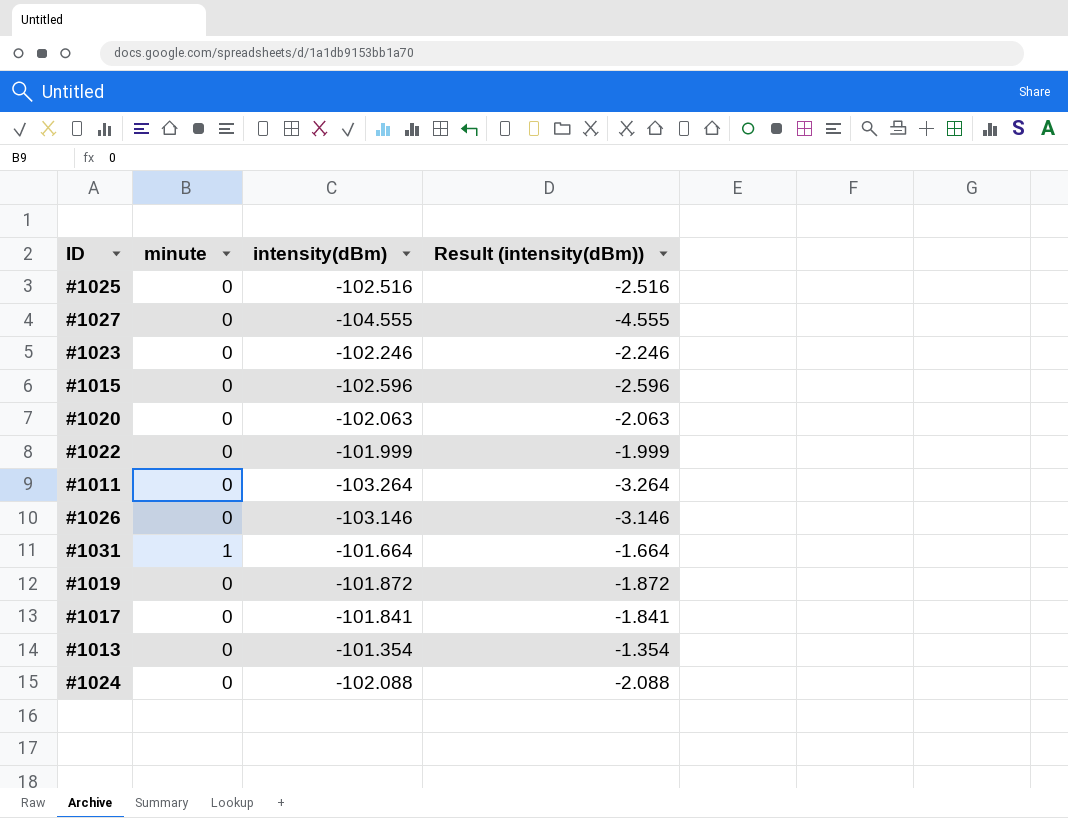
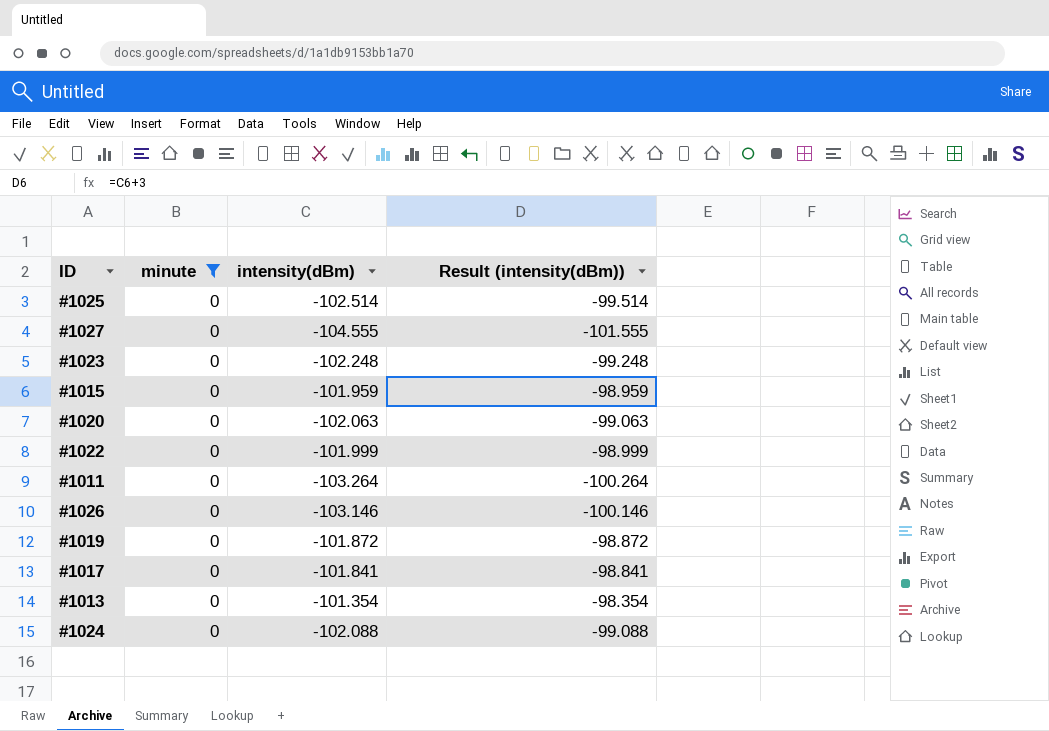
filter: none -> minute = 0
column Result (intensity(dBm)) | formula: [intensity(dBm)] + 100 -> [intensity(dBm)] + 3
#1025 | intensity(dBm): -102.516 -> -102.514
#1023 | intensity(dBm): -102.246 -> -102.248
#1015 | intensity(dBm): -102.596 -> -101.959

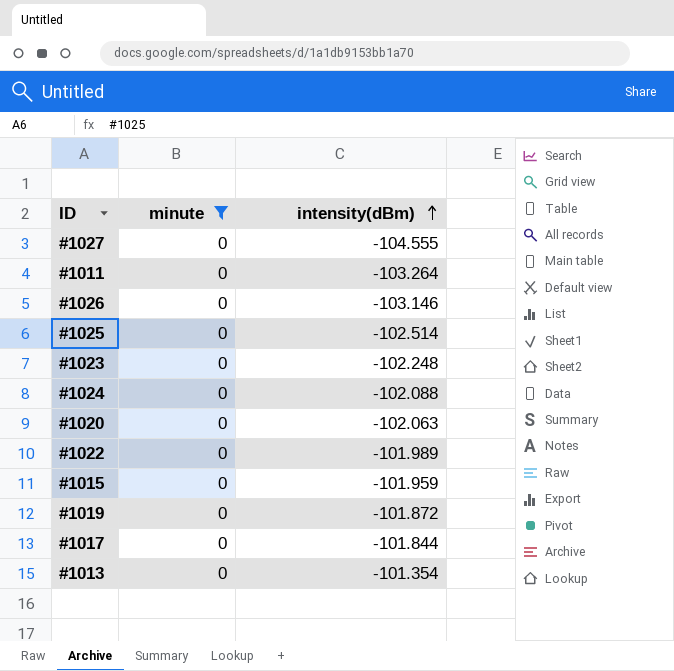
row order: none -> intensity(dBm) ascending
column Result (intensity(dBm)) | formula: [intensity(dBm)] + 3 -> none
#1022 | intensity(dBm): -101.999 -> -101.989
#1017 | intensity(dBm): -101.841 -> -101.844

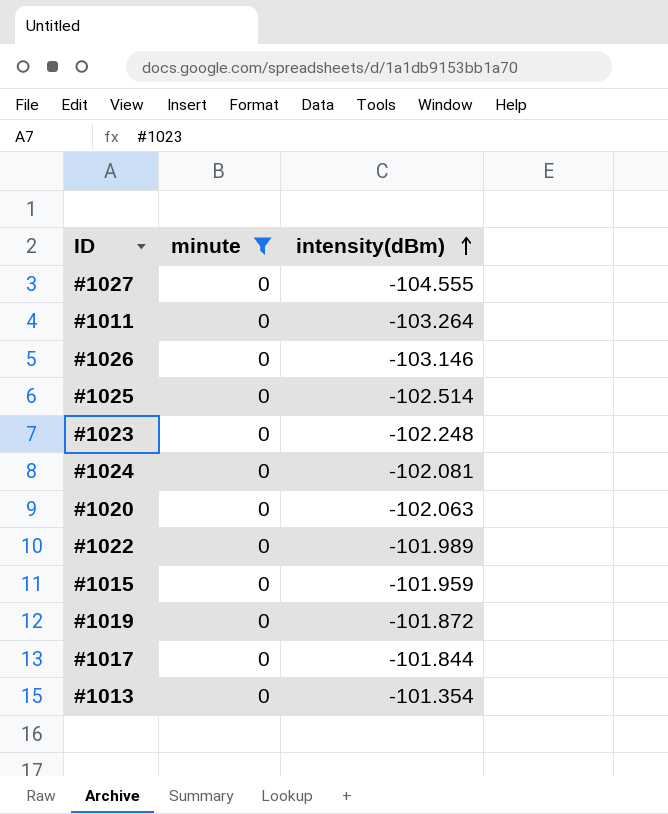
#1024 | intensity(dBm): -102.088 -> -102.081

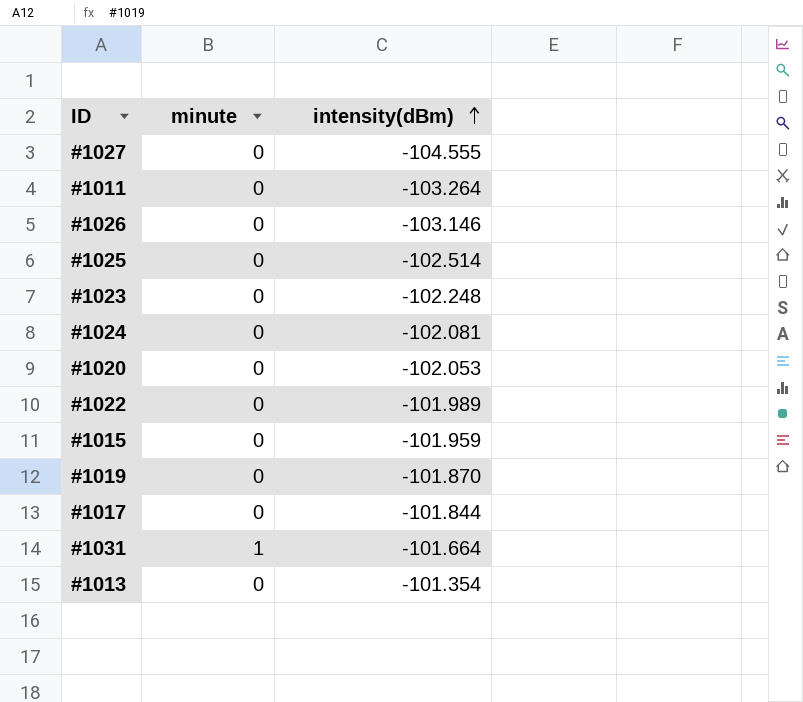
filter: minute = 0 -> none
#1020 | intensity(dBm): -102.063 -> -102.053
#1019 | intensity(dBm): -101.872 -> -101.870

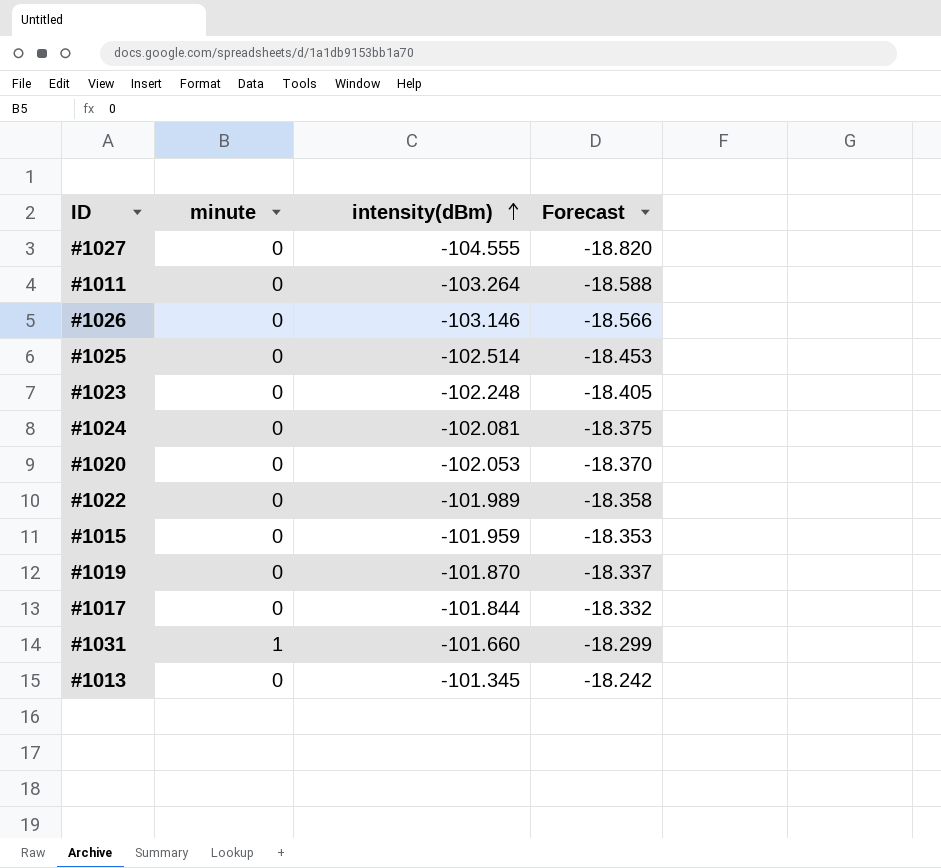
column Forecast | formula: none -> [intensity(dBm)] * 0.18
#1031 | intensity(dBm): -101.664 -> -101.660
#1013 | intensity(dBm): -101.354 -> -101.345

